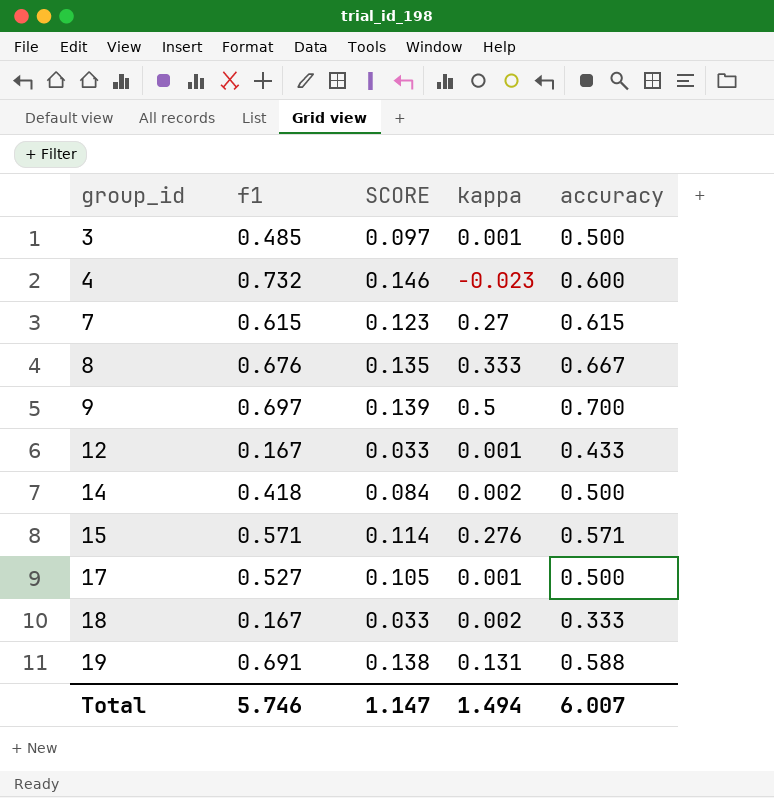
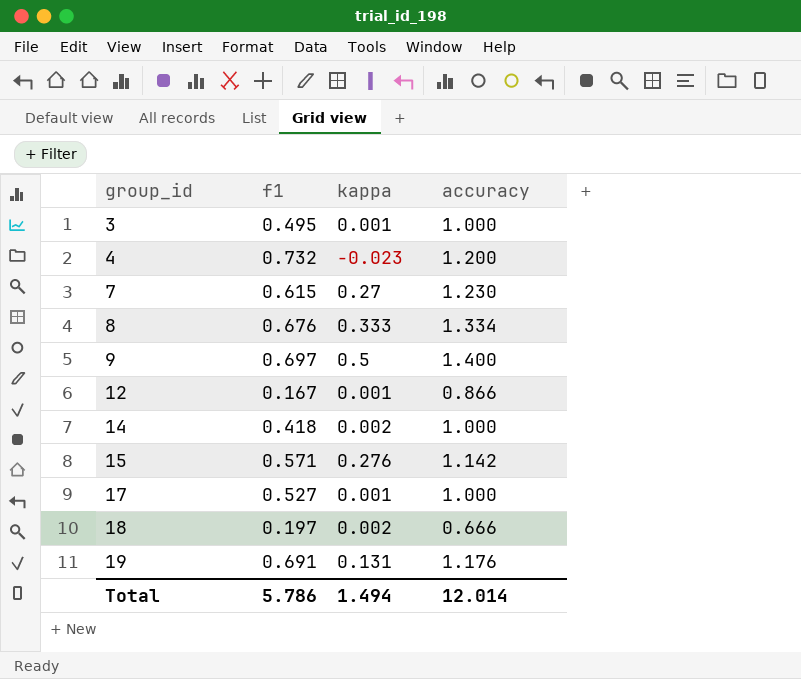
column SCORE | formula: [f1] * 0.2 -> none
3 | f1: 0.485 -> 0.495
3 | accuracy: 0.500 -> 1.000
4 | accuracy: 0.600 -> 1.200
7 | accuracy: 0.615 -> 1.230
8 | accuracy: 0.667 -> 1.334
9 | accuracy: 0.700 -> 1.400
12 | accuracy: 0.433 -> 0.866
14 | accuracy: 0.500 -> 1.000
15 | accuracy: 0.571 -> 1.142
17 | accuracy: 0.500 -> 1.000
18 | f1: 0.167 -> 0.197
18 | accuracy: 0.333 -> 0.666
19 | accuracy: 0.588 -> 1.176
Total | f1: 5.746 -> 5.786
Total | accuracy: 6.007 -> 12.014

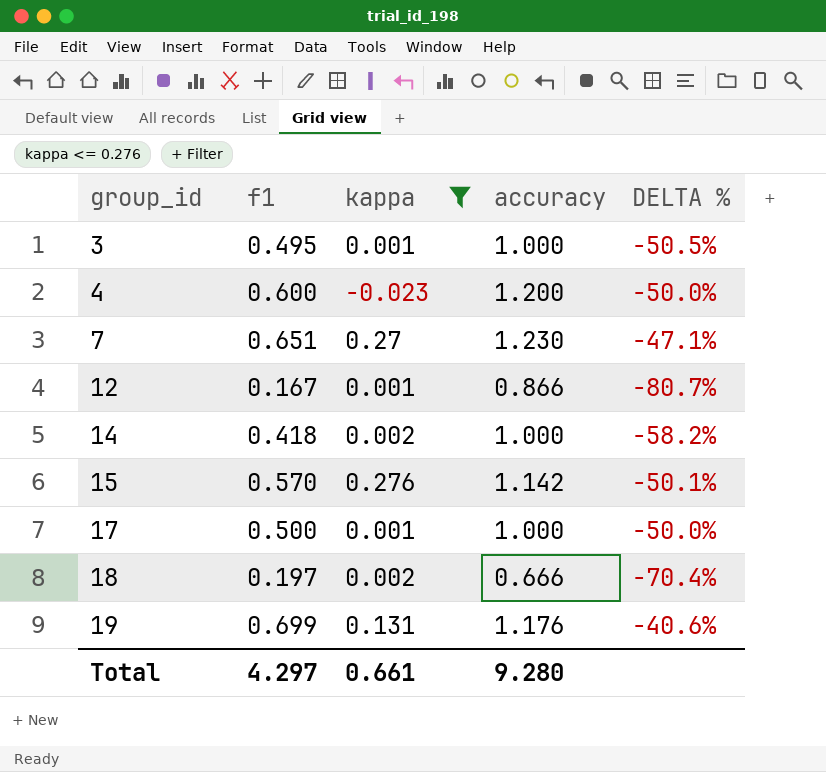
filter: none -> kappa <= 0.276
column DELTA % | formula: none -> ([f1] - [accuracy]) / [accuracy]
4 | f1: 0.732 -> 0.600
7 | f1: 0.615 -> 0.651
15 | f1: 0.571 -> 0.570
17 | f1: 0.527 -> 0.500
19 | f1: 0.691 -> 0.699
Total | f1: 5.786 -> 4.297
Total | kappa: 1.494 -> 0.661
Total | accuracy: 12.014 -> 9.280

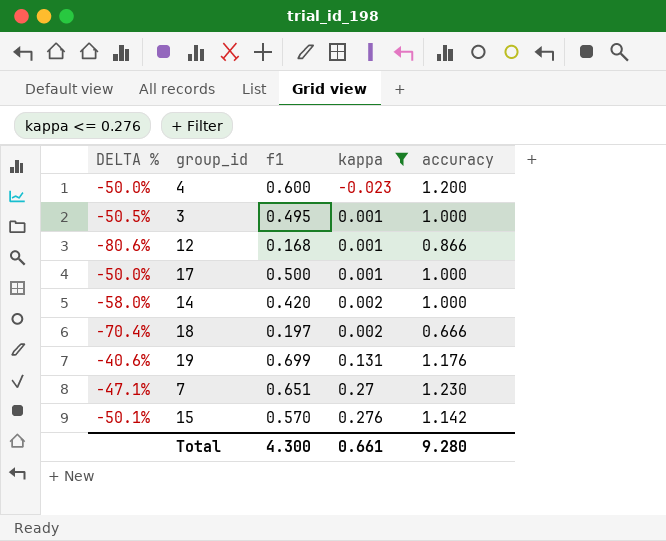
row order: group_id ascending -> kappa ascending
column DELTA % | position: 5 -> 1
12 | DELTA %: -80.7% -> -80.6%
12 | f1: 0.167 -> 0.168
14 | DELTA %: -58.2% -> -58.0%
14 | f1: 0.418 -> 0.420
Total | f1: 4.297 -> 4.300

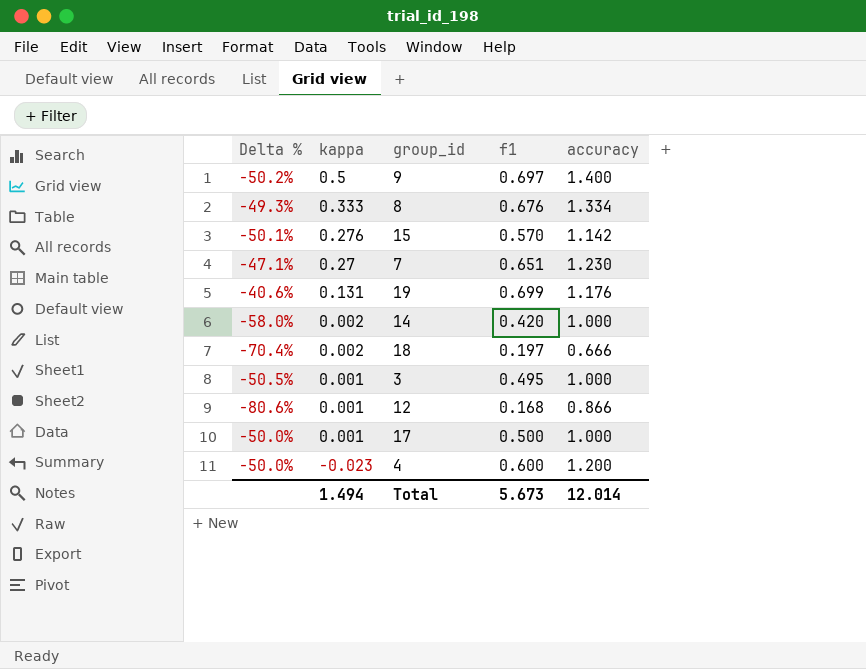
filter: kappa <= 0.276 -> none
row order: kappa ascending -> kappa descending
column name: DELTA % -> Delta %
column kappa | position: 4 -> 2
Total | kappa: 0.661 -> 1.494
Total | f1: 4.300 -> 5.673
Total | accuracy: 9.280 -> 12.014

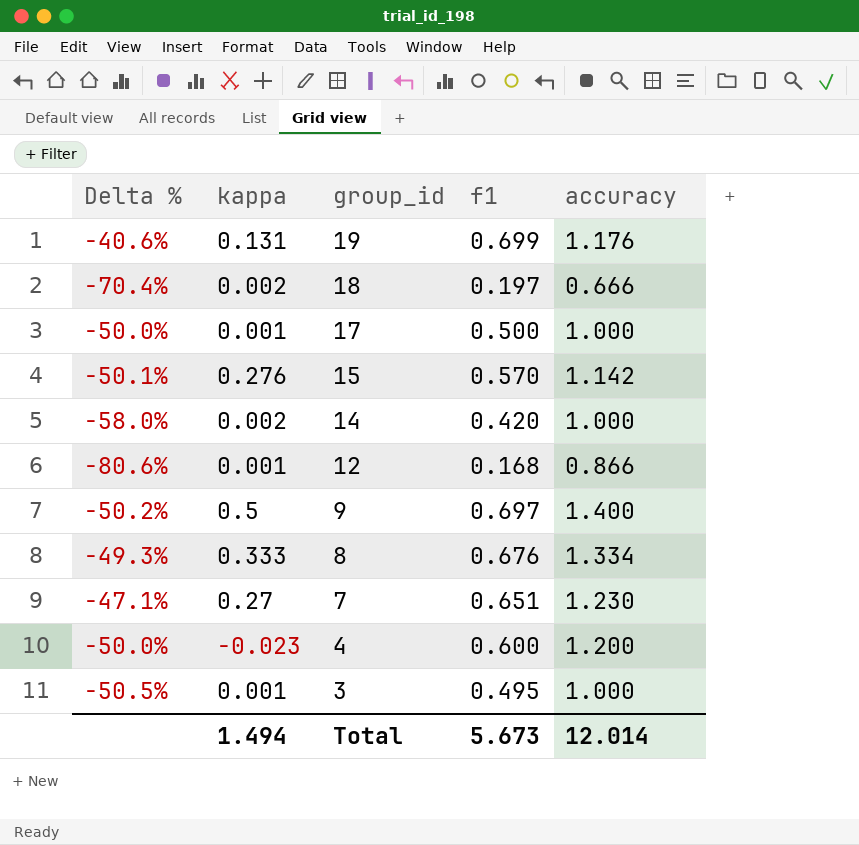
row order: kappa descending -> group_id descending

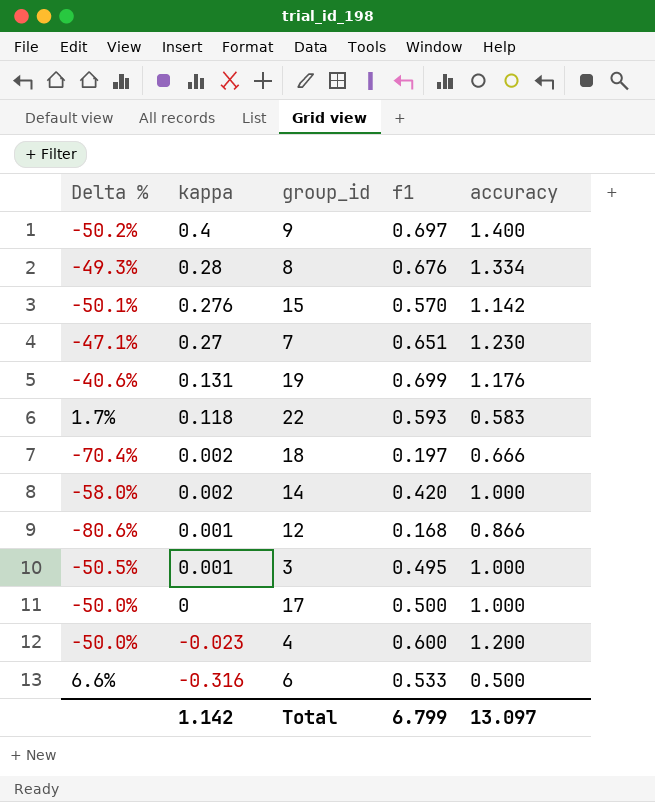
row order: group_id descending -> kappa descending
9 | kappa: 0.5 -> 0.4
8 | kappa: 0.333 -> 0.28
row 22: none -> 1.7% | 0.118 | 0.593 | 0.583
17 | kappa: 0.001 -> 0
row 6: none -> 6.6% | -0.316 | 0.533 | 0.500
Total | kappa: 1.494 -> 1.142
Total | f1: 5.673 -> 6.799
Total | accuracy: 12.014 -> 13.097

